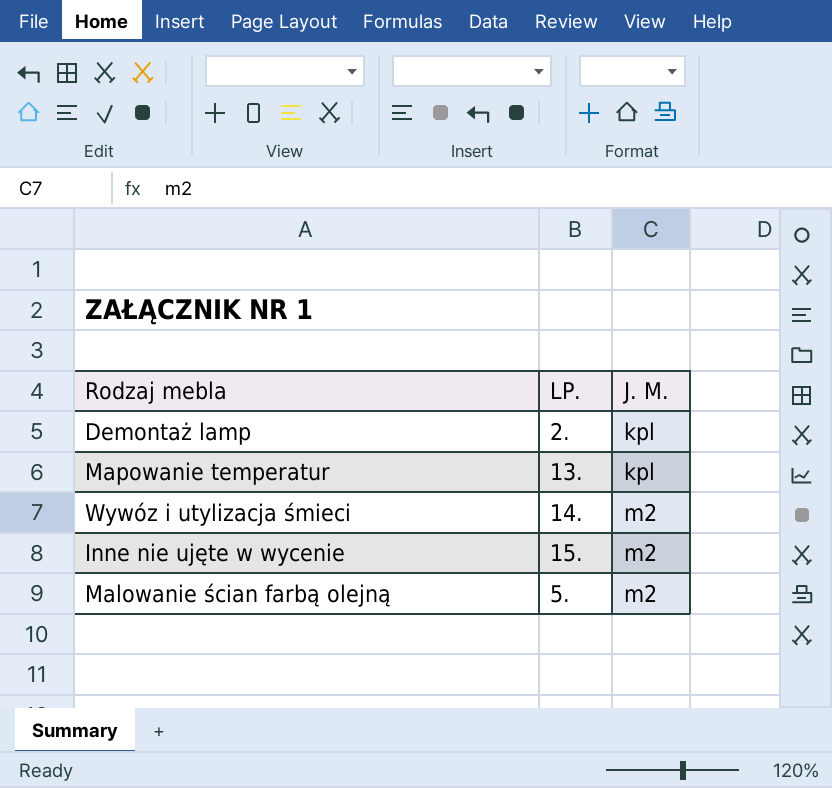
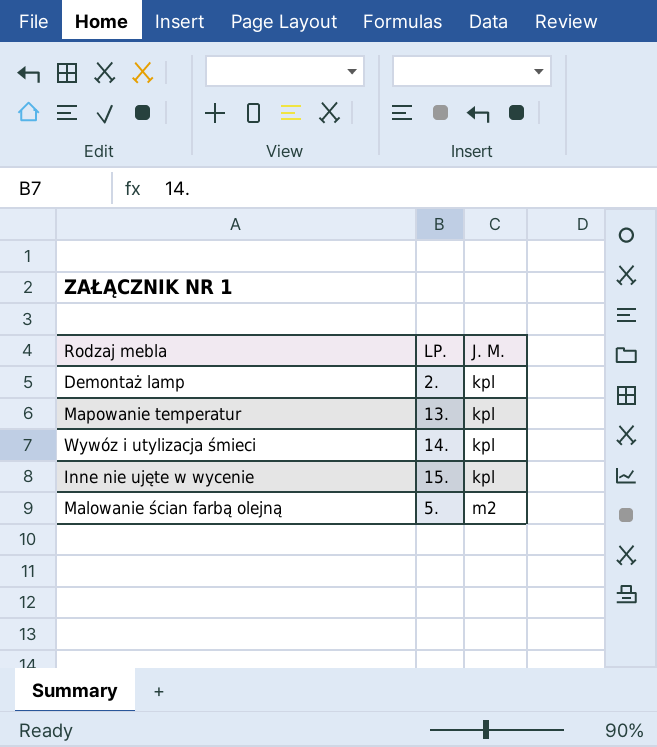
Wywóz i utylizacja śmieci | J. M.: m2 -> kpl
Inne nie ujęte w wycenie | J. M.: m2 -> kpl

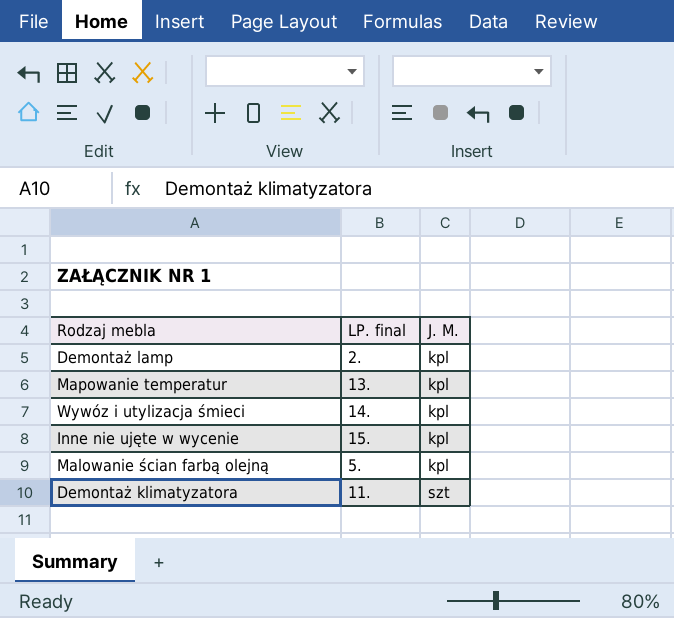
column name: LP. -> LP. final
Malowanie ścian farbą olejną | J. M.: m2 -> kpl
row Demontaż klimatyzatora: none -> 11. | szt

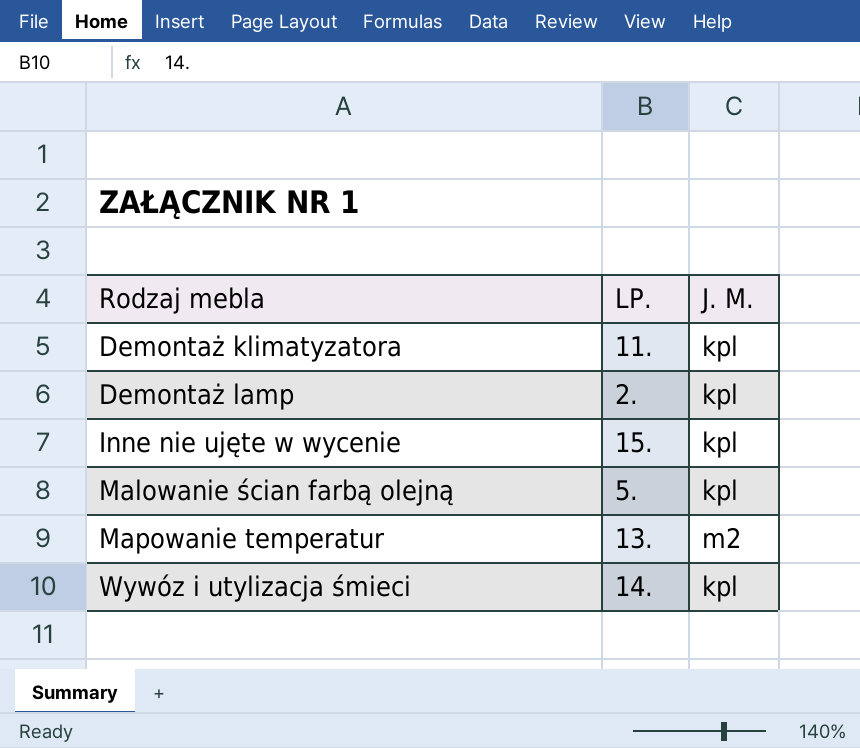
row order: J. M. ascending -> Rodzaj mebla ascending
column name: LP. final -> LP.
Demontaż klimatyzatora | J. M.: szt -> kpl
Mapowanie temperatur | J. M.: kpl -> m2

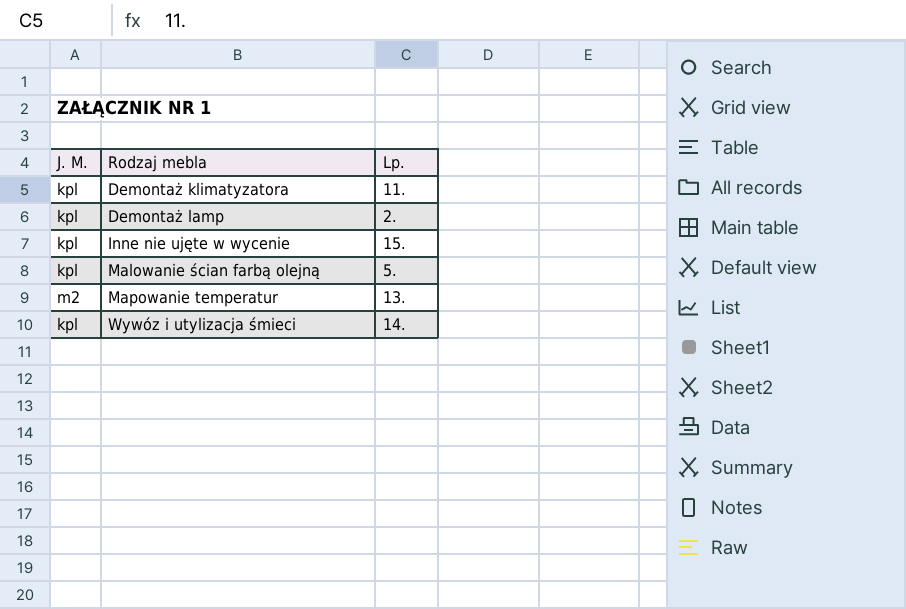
column J. M. | position: 3 -> 1
column name: LP. -> Lp.

